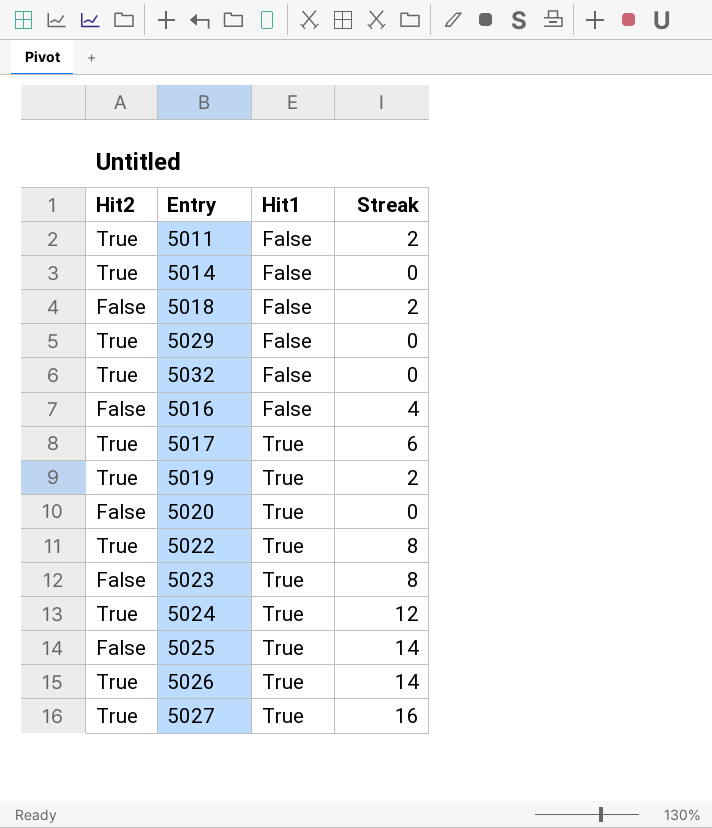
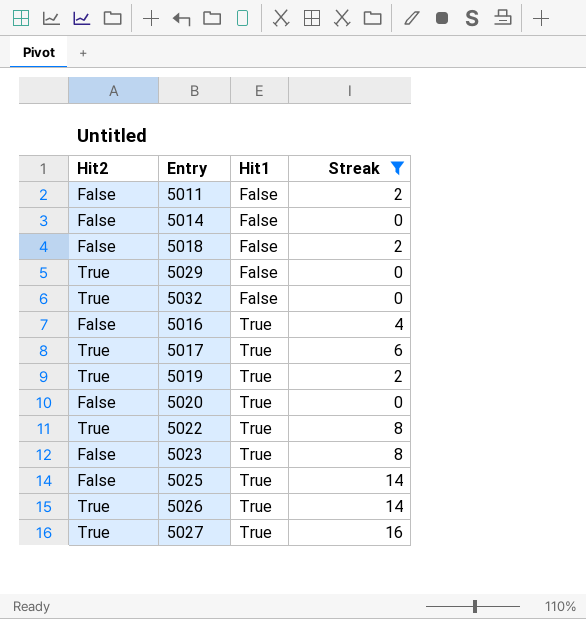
filter: none -> Streak != 12
5011 | Hit2: True -> False
5014 | Hit2: True -> False
5016 | Hit1: False -> True

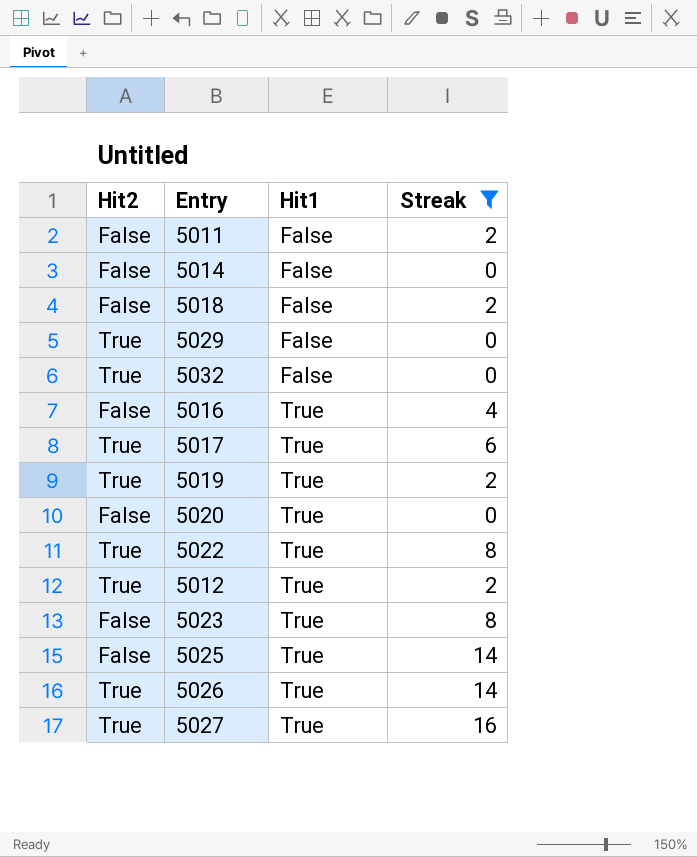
row 5012: none -> True | True | 2

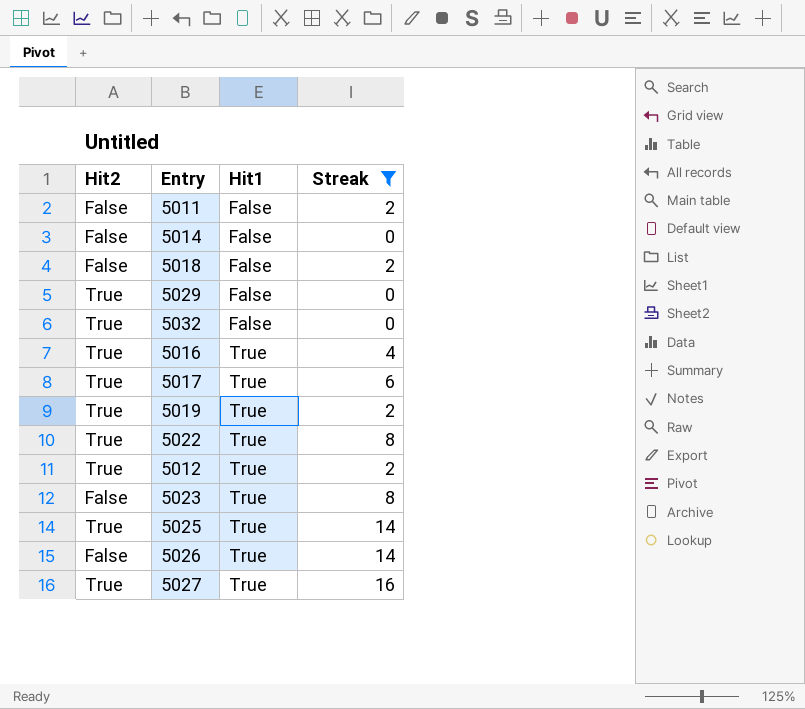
row 5020: False | True | 0 -> none
5016 | Hit2: False -> True
5025 | Hit2: False -> True
5026 | Hit2: True -> False

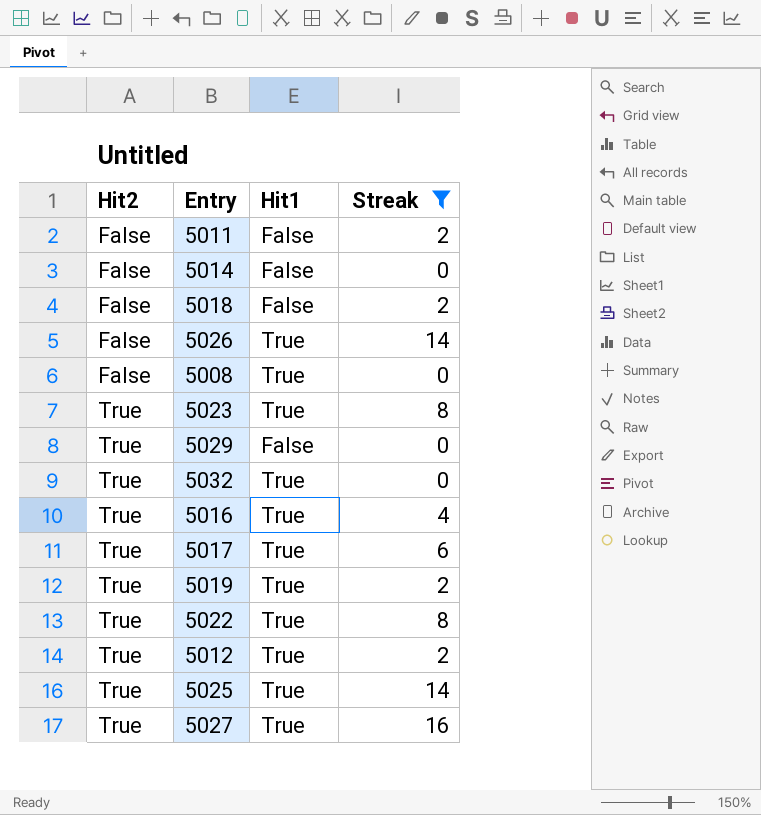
row order: Hit1 ascending -> Hit2 ascending
row 5008: none -> False | True | 0
5023 | Hit2: False -> True
5032 | Hit1: False -> True

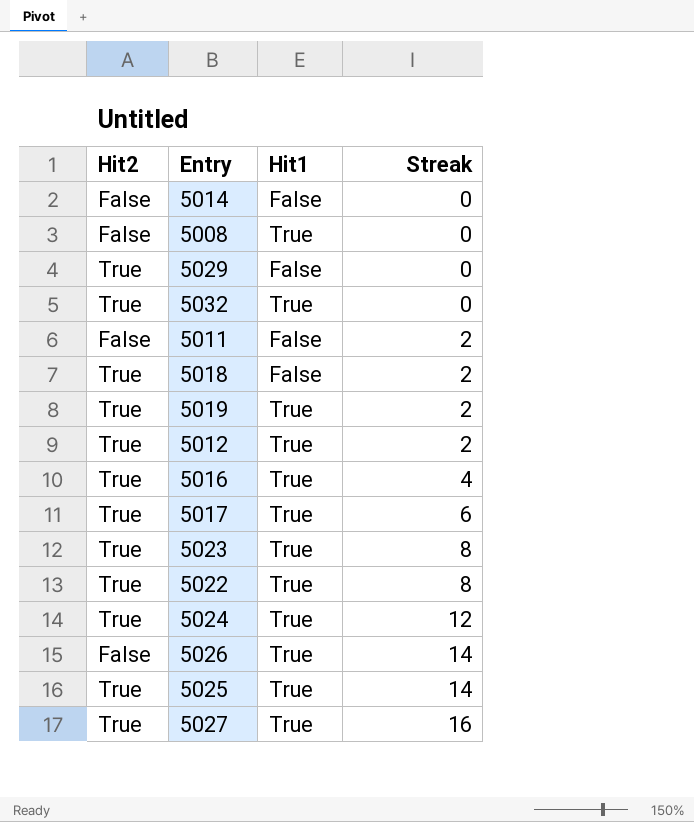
filter: Streak != 12 -> none
row order: Hit2 ascending -> Streak ascending
5018 | Hit2: False -> True

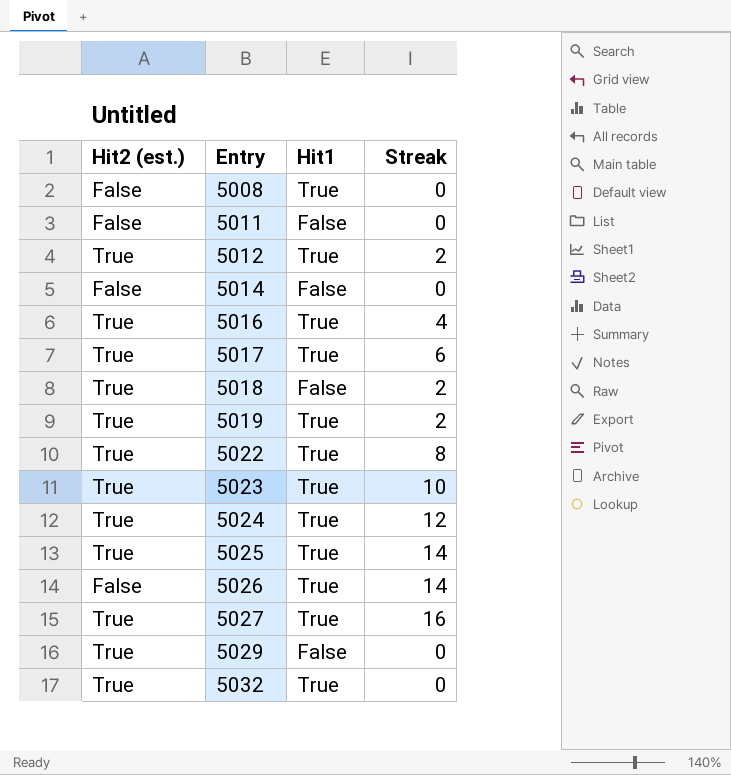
row order: Streak ascending -> Entry ascending
column name: Hit2 -> Hit2 (est.)
5011 | Streak: 2 -> 0
5023 | Streak: 8 -> 10

